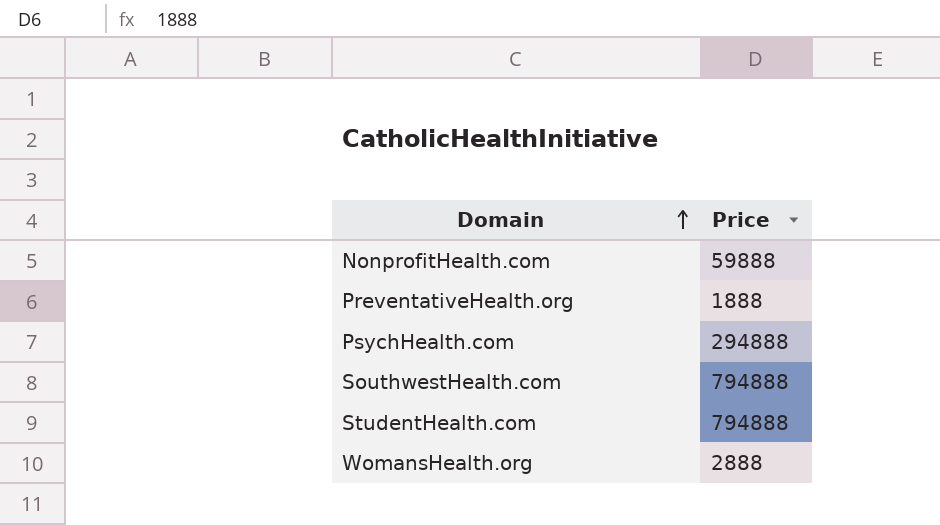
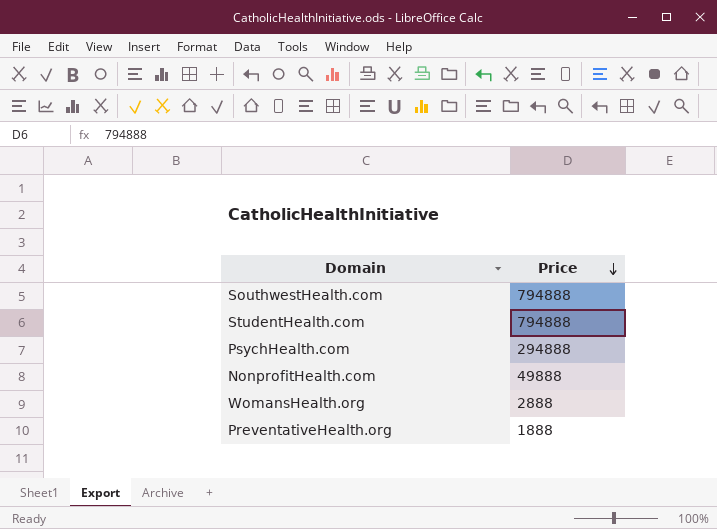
row order: Domain ascending -> Price descending
NonprofitHealth.com | Price: 59888 -> 49888

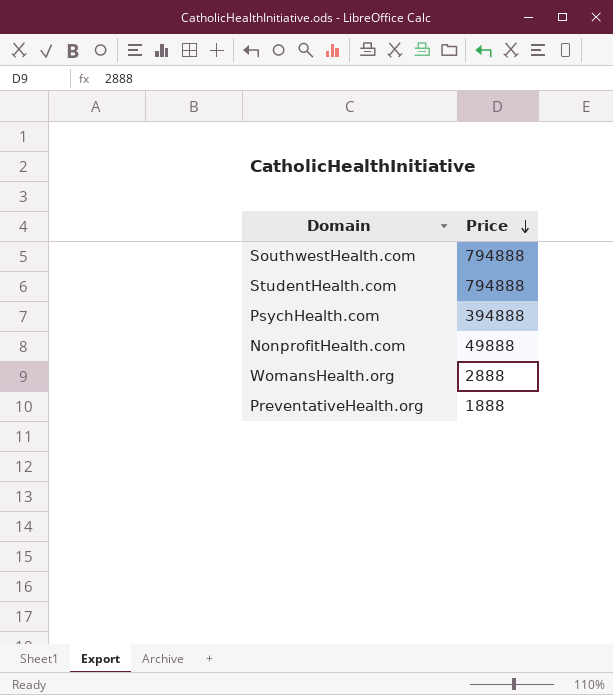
PsychHealth.com | Price: 294888 -> 394888

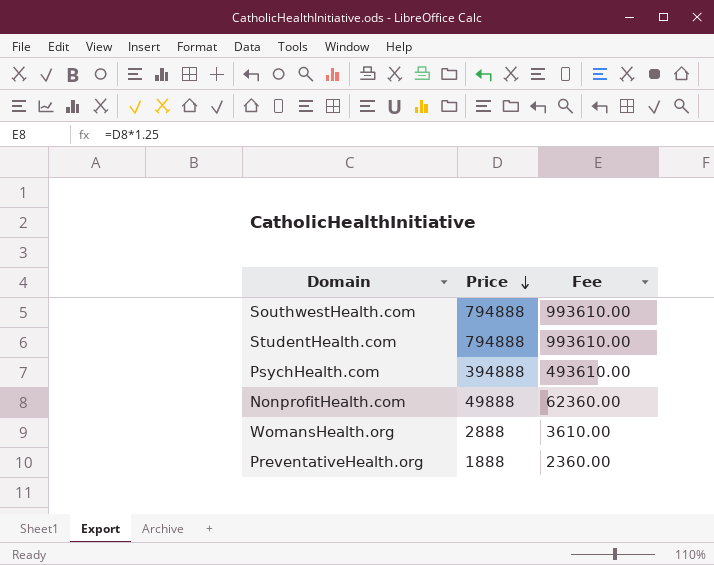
column Fee | formula: none -> [Price] * 1.25

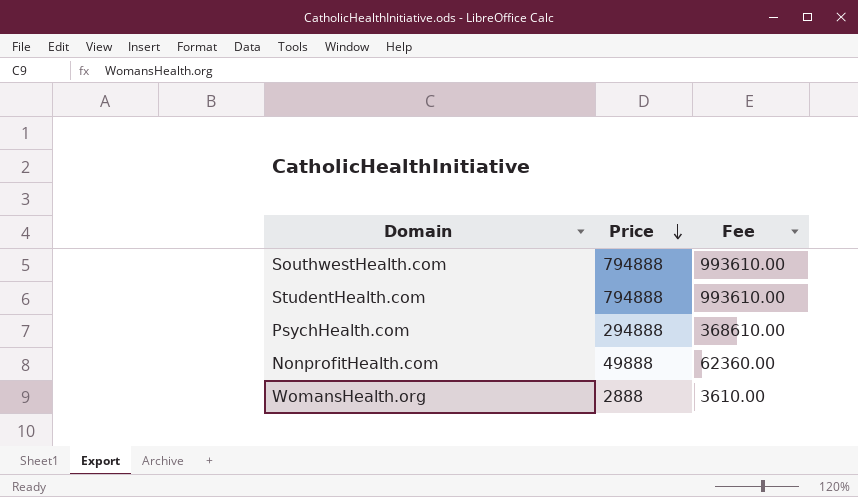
row PreventativeHealth.org: 1888 | 2360.00 -> none
PsychHealth.com | Price: 394888 -> 294888
PsychHealth.com | Fee: 493610.00 -> 368610.00

